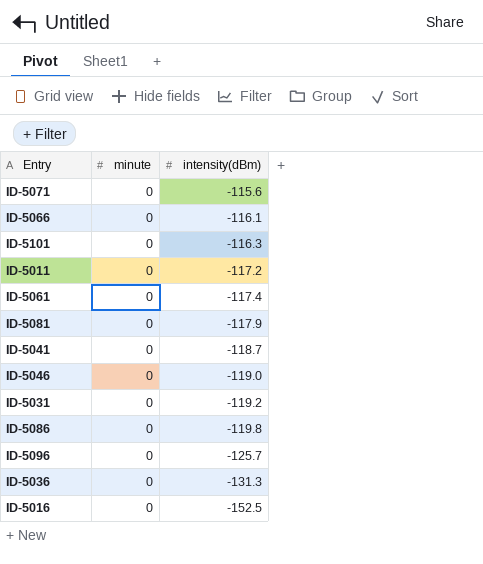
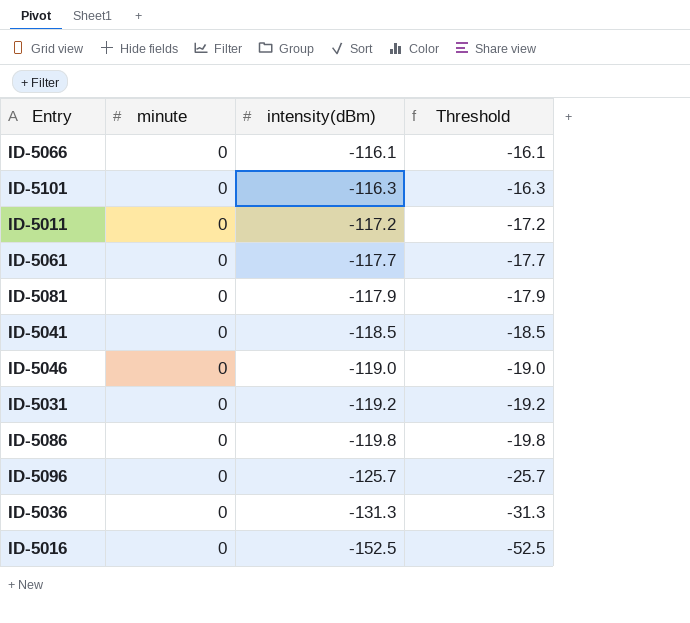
column Threshold | formula: none -> [intensity(dBm)] + 100
row ID-5071: 0 | -115.6 -> none
ID-5061 | intensity(dBm): -117.4 -> -117.7
ID-5041 | intensity(dBm): -118.7 -> -118.5

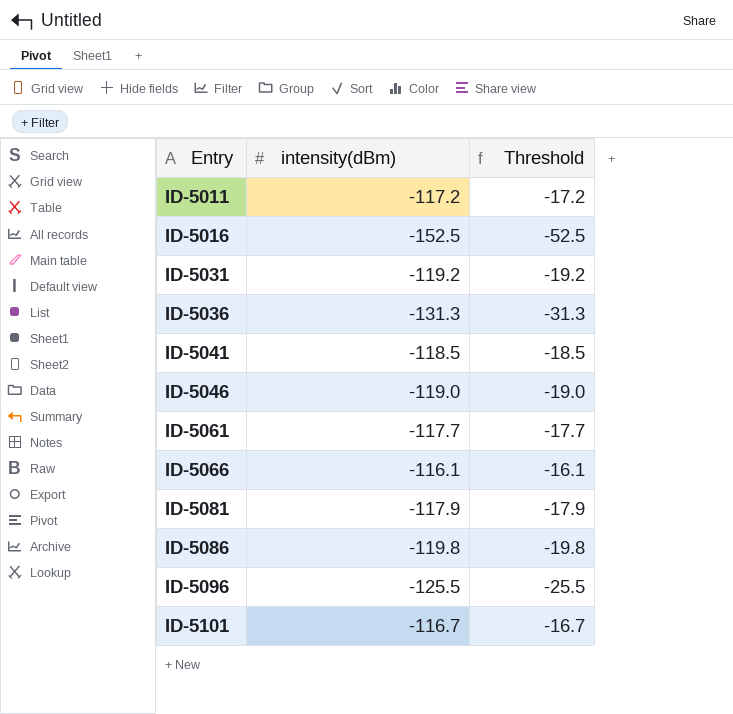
row order: intensity(dBm) descending -> Entry ascending
column minute | position: 2 -> none
ID-5096 | intensity(dBm): -125.7 -> -125.5
ID-5096 | Threshold: -25.7 -> -25.5
ID-5101 | intensity(dBm): -116.3 -> -116.7
ID-5101 | Threshold: -16.3 -> -16.7

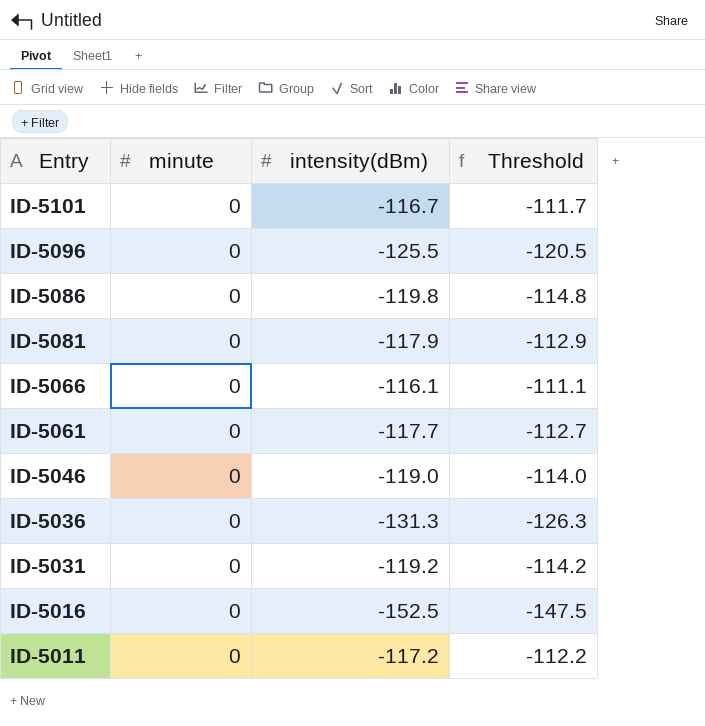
row order: Entry ascending -> Entry descending
column minute | position: none -> 2
column Threshold | formula: [intensity(dBm)] + 100 -> [intensity(dBm)] + 5
row ID-5041: -118.5 | -18.5 -> none

